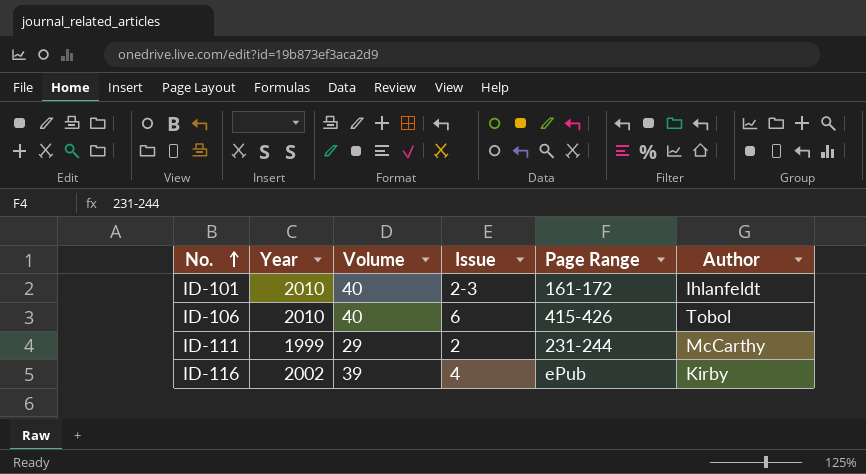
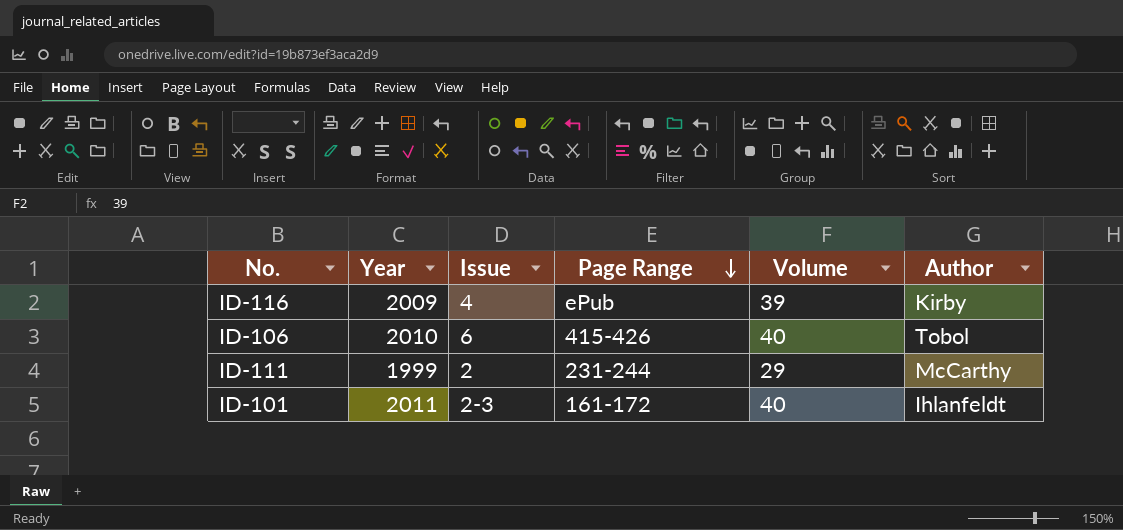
row order: No. ascending -> Page Range descending
column Volume | position: 3 -> 5
ID-116 | Year: 2002 -> 2009
ID-101 | Year: 2010 -> 2011

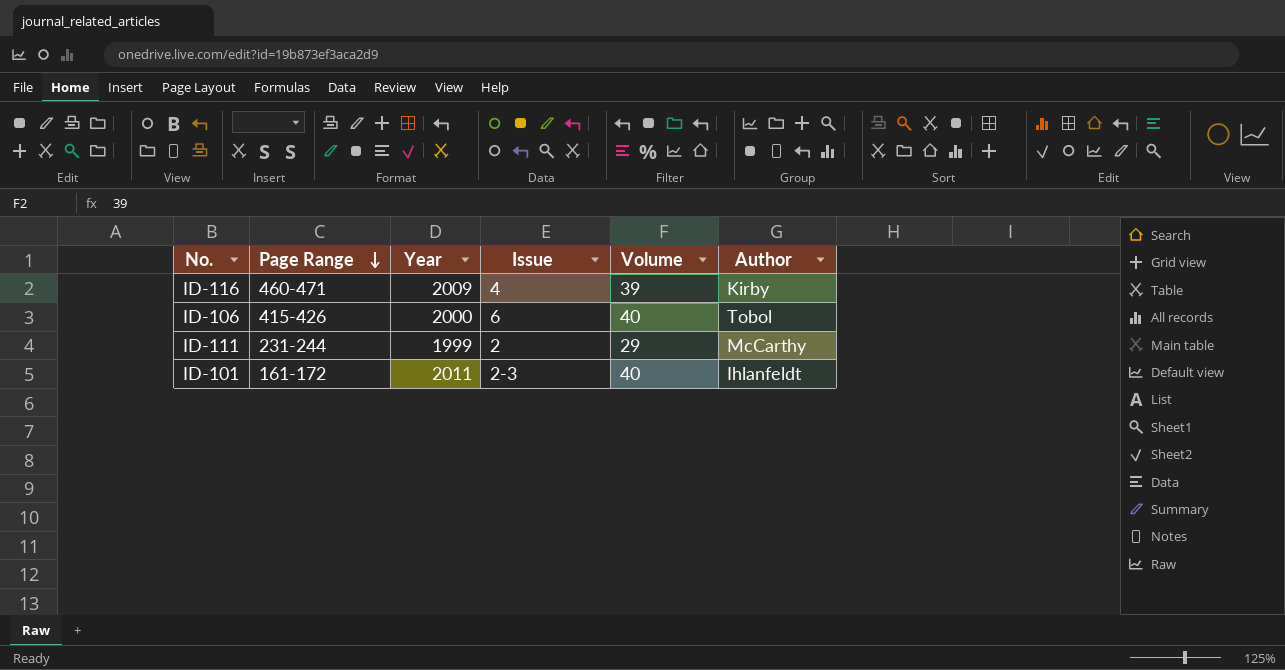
column Page Range | position: 4 -> 2
ID-116 | Page Range: ePub -> 460-471
ID-106 | Year: 2010 -> 2000

